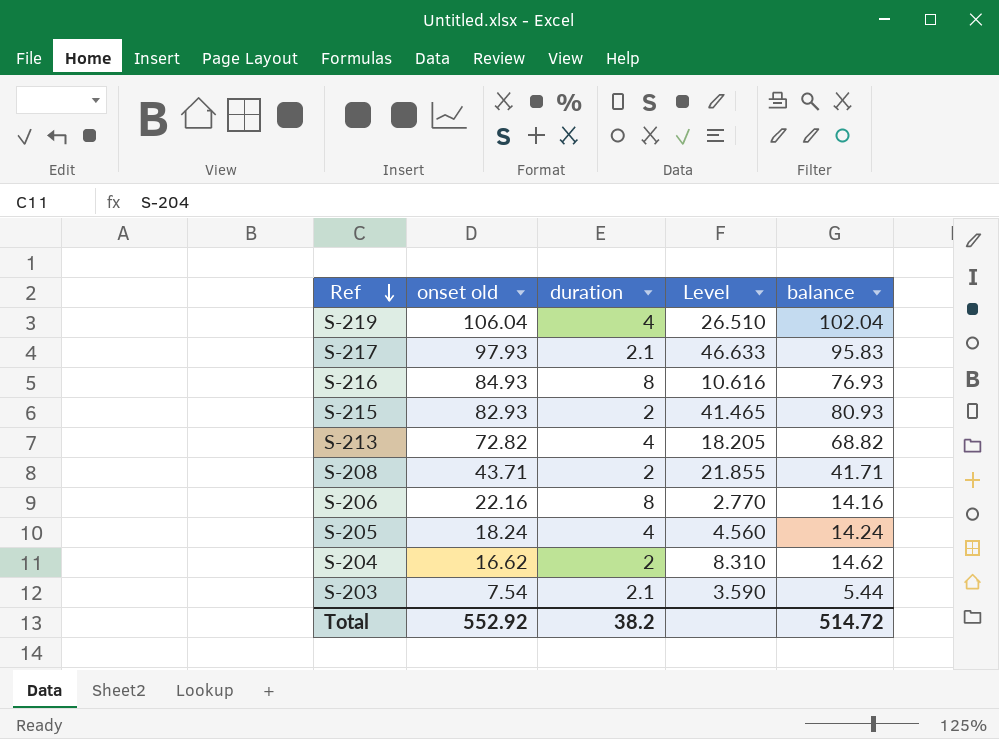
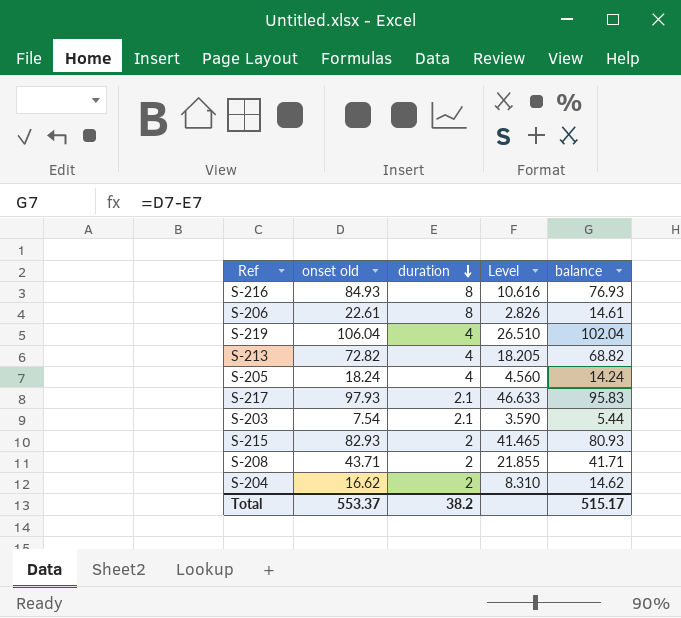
row order: Ref descending -> duration descending
S-206 | onset old: 22.16 -> 22.61
S-206 | Level: 2.770 -> 2.826
S-206 | balance: 14.16 -> 14.61
Total | onset old: 552.92 -> 553.37
Total | balance: 514.72 -> 515.17

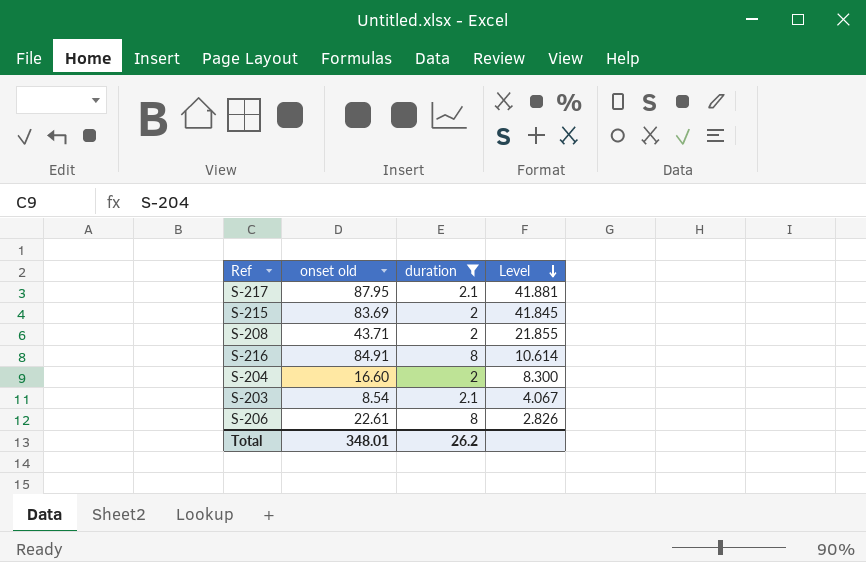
filter: none -> duration != 4
row order: duration descending -> Level descending
column balance | formula: [onset old] - [duration] -> none
S-217 | onset old: 97.93 -> 87.95
S-217 | Level: 46.633 -> 41.881
S-215 | onset old: 82.93 -> 83.69
S-215 | Level: 41.465 -> 41.845
S-216 | onset old: 84.93 -> 84.91
S-216 | Level: 10.616 -> 10.614
S-204 | onset old: 16.62 -> 16.60
S-204 | Level: 8.310 -> 8.300
S-203 | onset old: 7.54 -> 8.54
S-203 | Level: 3.590 -> 4.067
Total | onset old: 553.37 -> 348.01
Total | duration: 38.2 -> 26.2

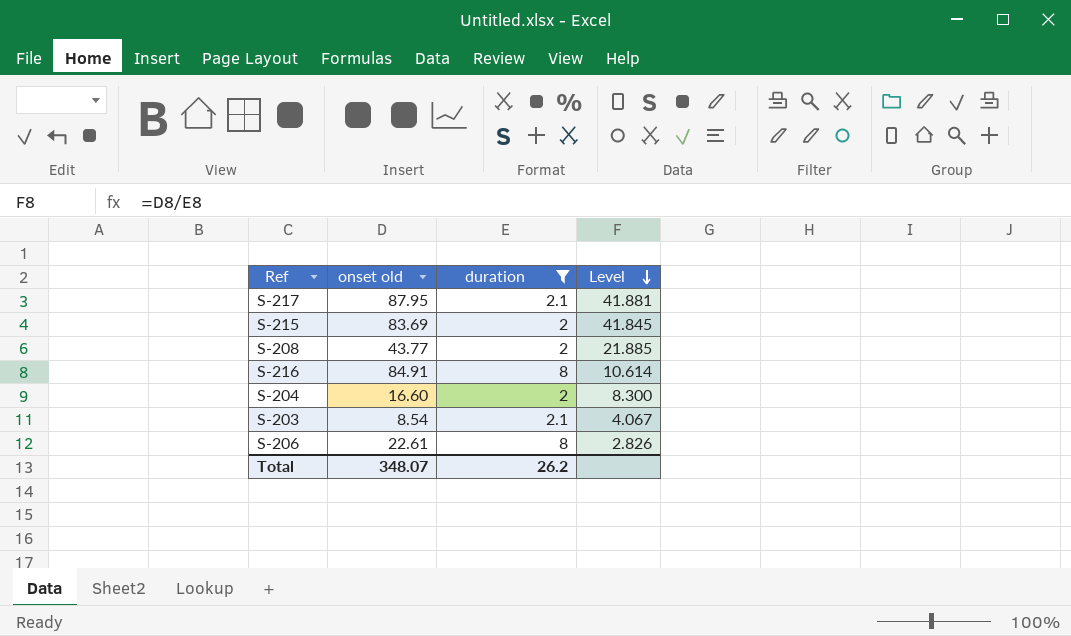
S-208 | onset old: 43.71 -> 43.77
S-208 | Level: 21.855 -> 21.885
Total | onset old: 348.01 -> 348.07

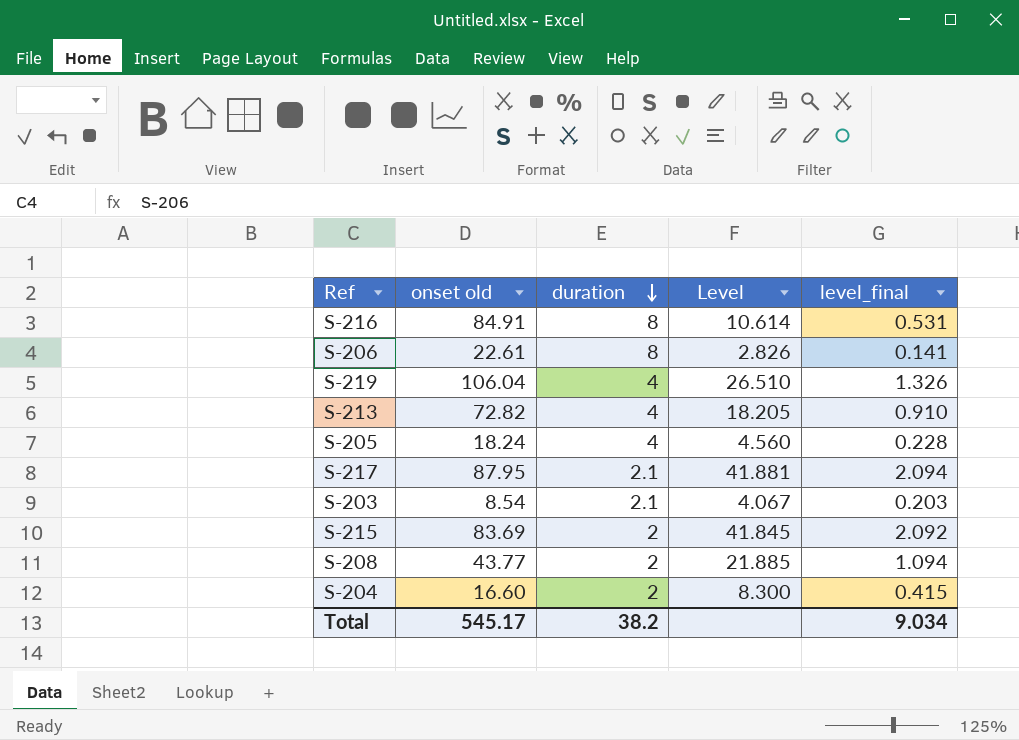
filter: duration != 4 -> none
row order: Level descending -> duration descending
column level_final | formula: none -> [Level] * 0.05
Total | onset old: 348.07 -> 545.17
Total | duration: 26.2 -> 38.2

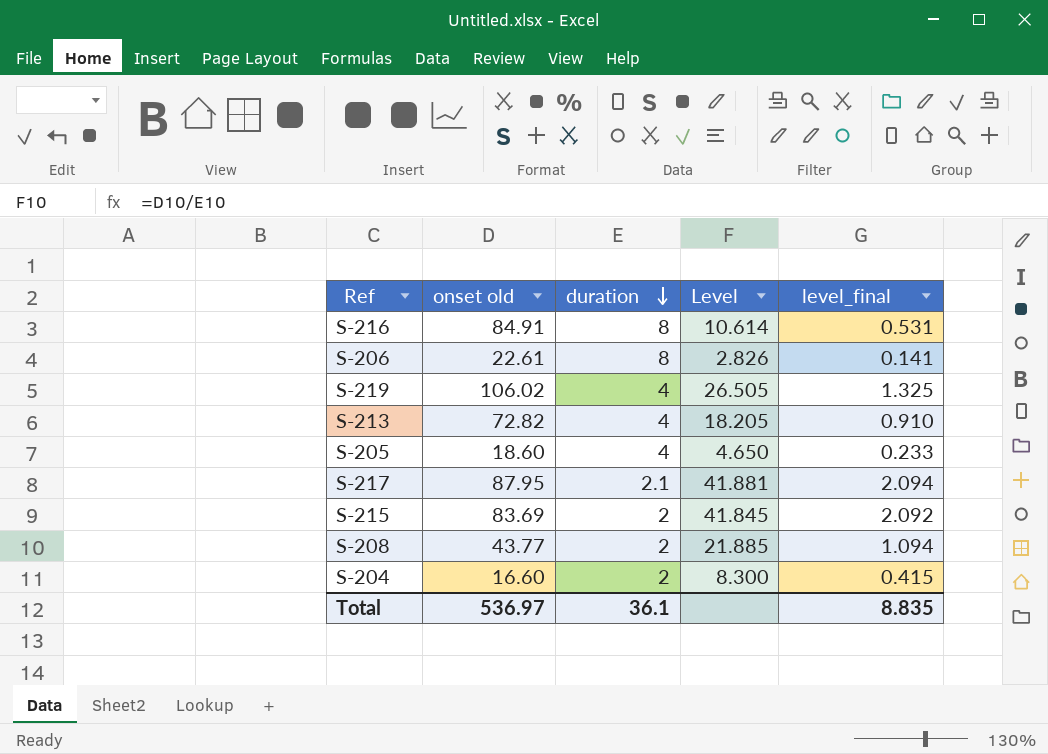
row S-203: 8.54 | 2.1 | 4.067 | 0.203 -> none
S-219 | onset old: 106.04 -> 106.02
S-219 | Level: 26.510 -> 26.505
S-219 | level_final: 1.326 -> 1.325
S-205 | onset old: 18.24 -> 18.60
S-205 | Level: 4.560 -> 4.650
S-205 | level_final: 0.228 -> 0.233
Total | onset old: 545.17 -> 536.97
Total | duration: 38.2 -> 36.1
Total | level_final: 9.034 -> 8.835

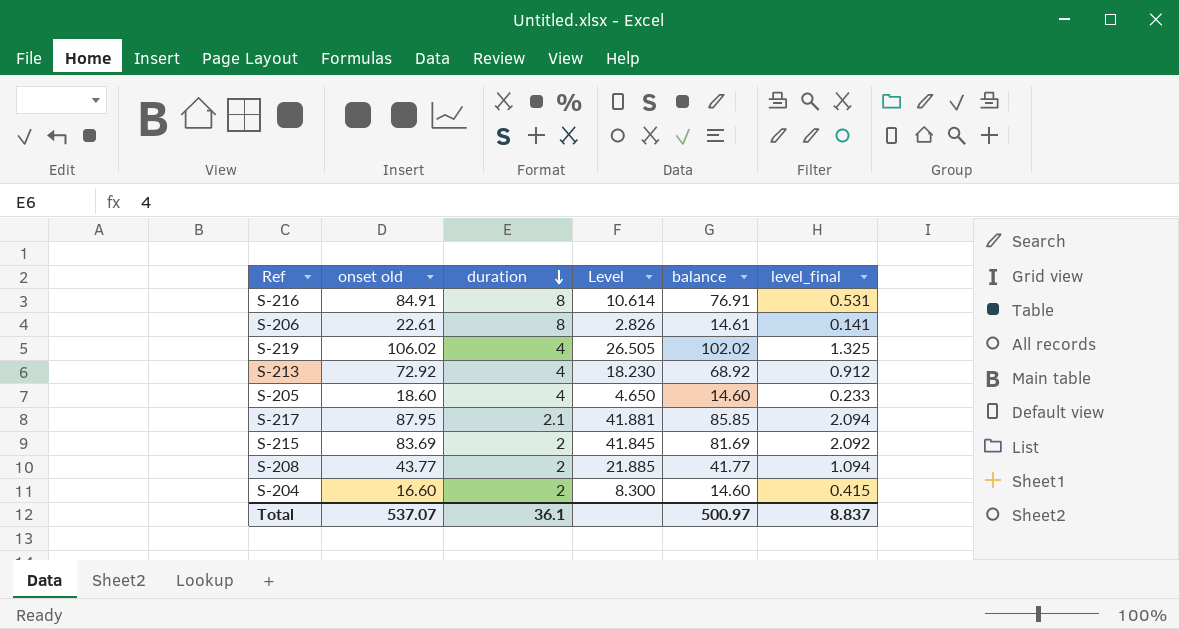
column balance | formula: none -> [onset old] - [duration]
S-213 | onset old: 72.82 -> 72.92
S-213 | Level: 18.205 -> 18.230
S-213 | level_final: 0.910 -> 0.912
Total | onset old: 536.97 -> 537.07
Total | level_final: 8.835 -> 8.837

